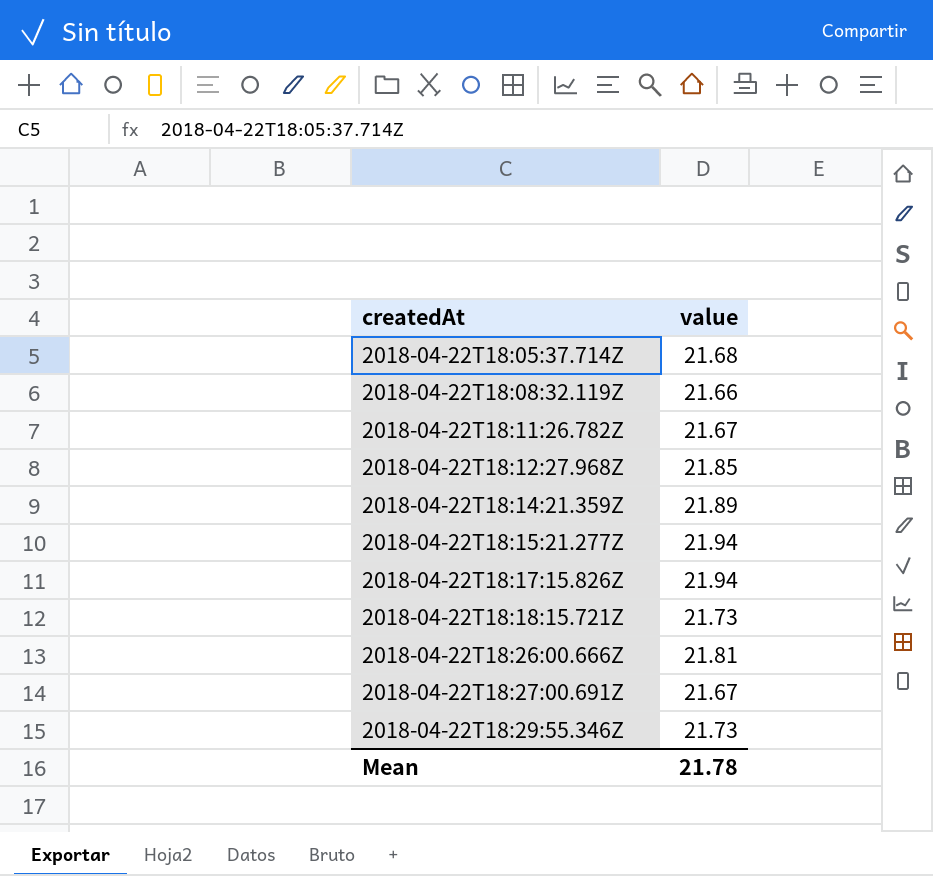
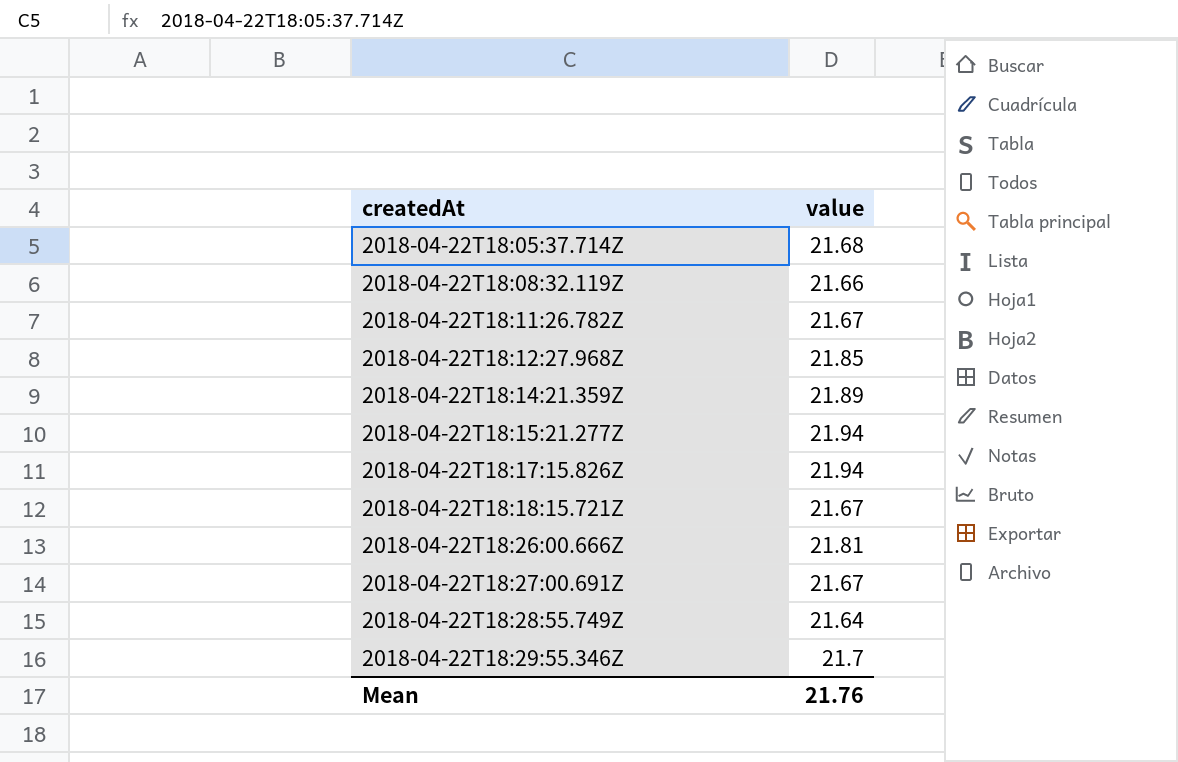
2018-04-22T18:18:15.721Z | value: 21.73 -> 21.67
row 2018-04-22T18:28:55.749Z: none -> 21.64
2018-04-22T18:29:55.346Z | value: 21.73 -> 21.7
Mean | value: 21.78 -> 21.76

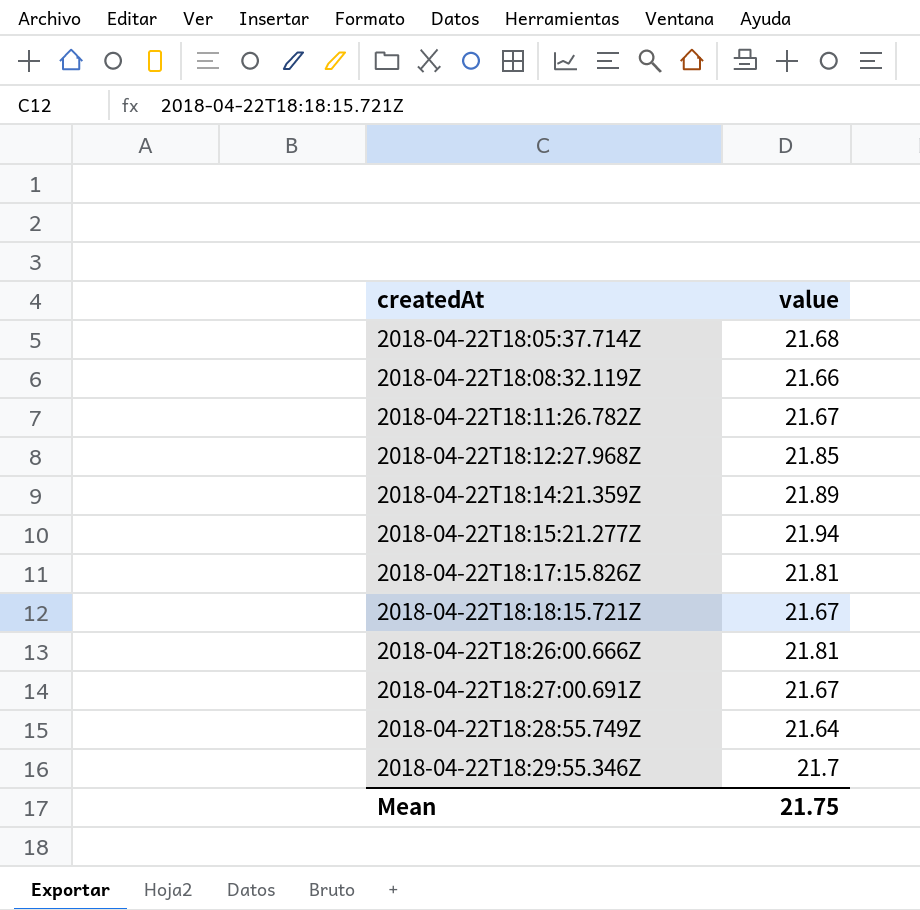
2018-04-22T18:17:15.826Z | value: 21.94 -> 21.81
Mean | value: 21.76 -> 21.75

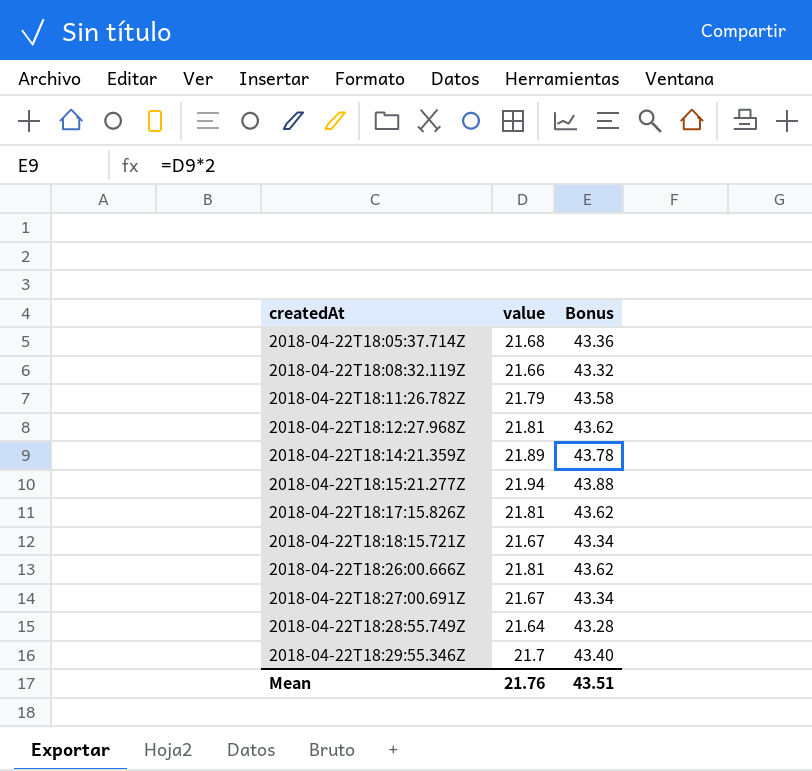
column Bonus | formula: none -> [value] * 2
2018-04-22T18:11:26.782Z | value: 21.67 -> 21.79
2018-04-22T18:12:27.968Z | value: 21.85 -> 21.81
Mean | value: 21.75 -> 21.76

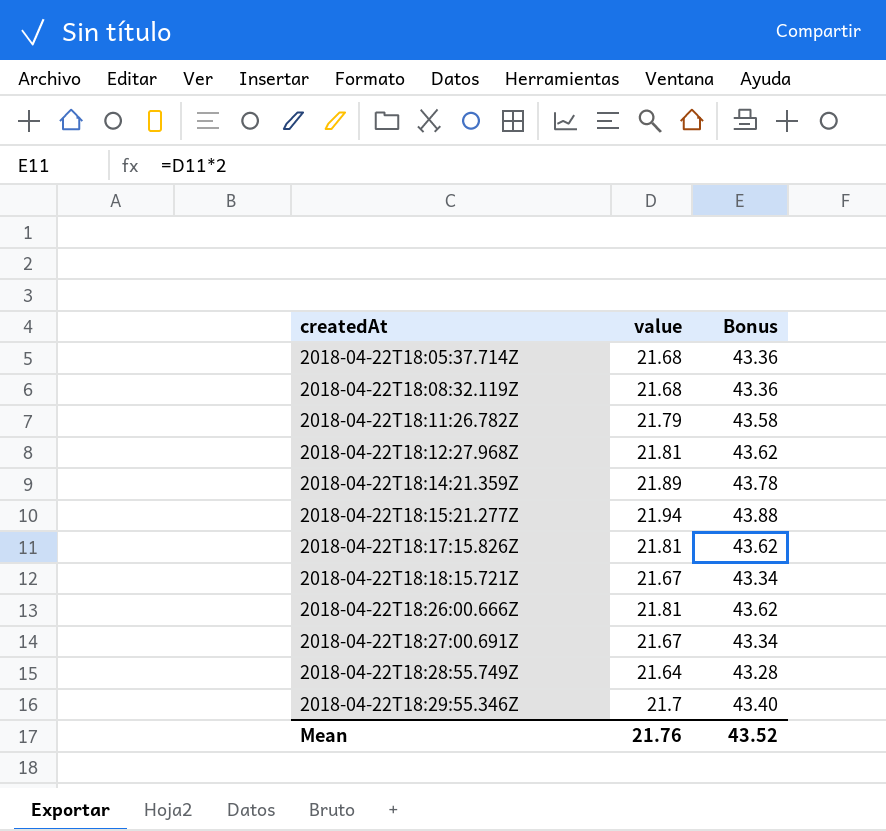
2018-04-22T18:08:32.119Z | value: 21.66 -> 21.68
2018-04-22T18:08:32.119Z | Bonus: 43.32 -> 43.36
Mean | Bonus: 43.51 -> 43.52

